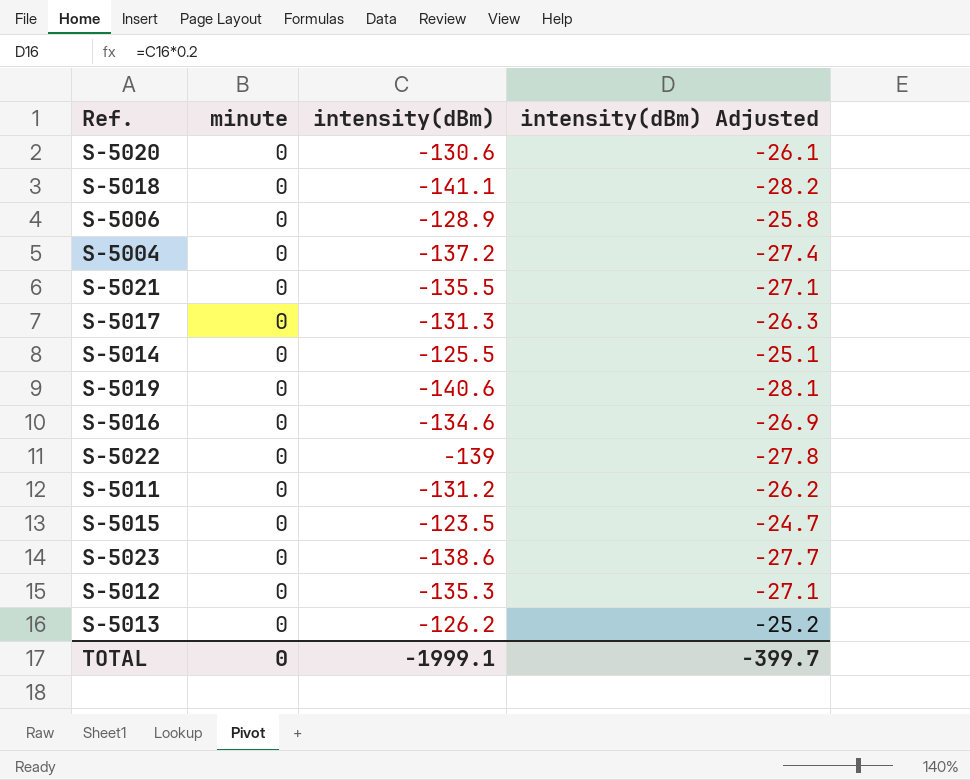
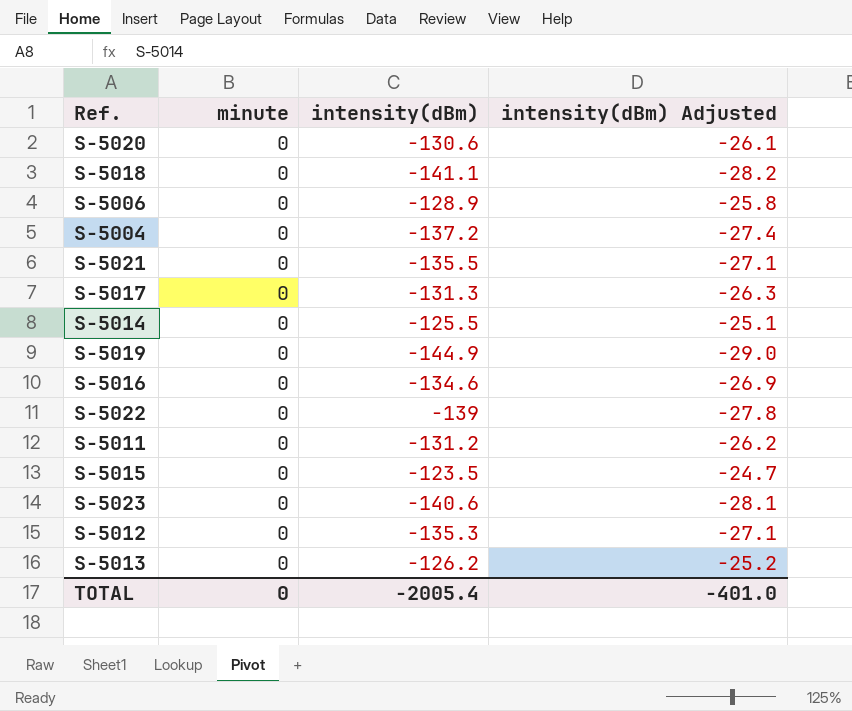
S-5019 | intensity(dBm): -140.6 -> -144.9
S-5019 | intensity(dBm) Adjusted: -28.1 -> -29.0
S-5023 | intensity(dBm): -138.6 -> -140.6
S-5023 | intensity(dBm) Adjusted: -27.7 -> -28.1
TOTAL | intensity(dBm): -1999.1 -> -2005.4
TOTAL | intensity(dBm) Adjusted: -399.7 -> -401.0

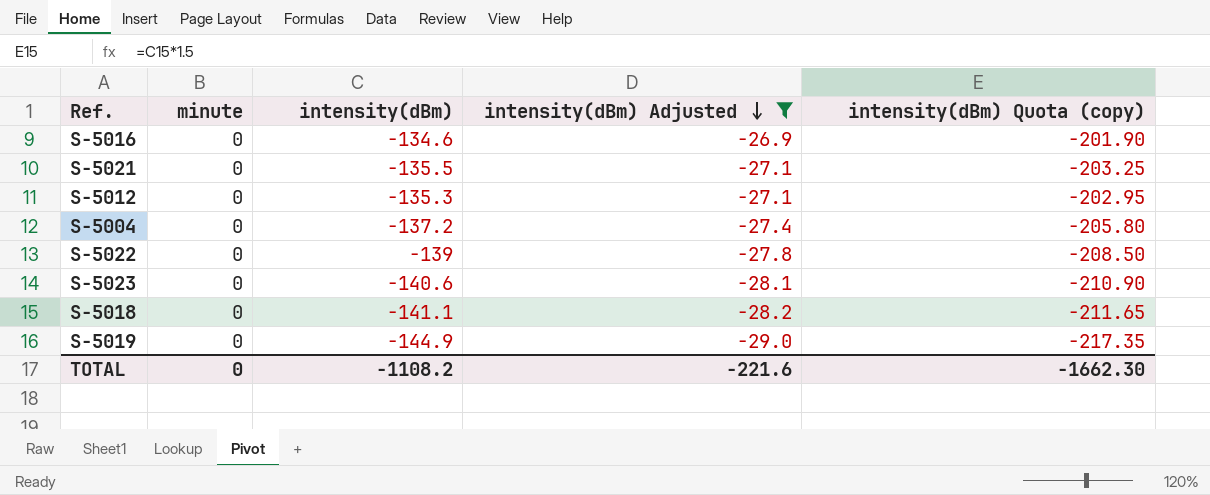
filter: none -> intensity(dBm) Adjusted <= -26.9
row order: none -> intensity(dBm) Adjusted descending
column intensity(dBm) Quota (copy) | formula: none -> [intensity(dBm)] * 1.5
TOTAL | intensity(dBm): -2005.4 -> -1108.2
TOTAL | intensity(dBm) Adjusted: -401.0 -> -221.6

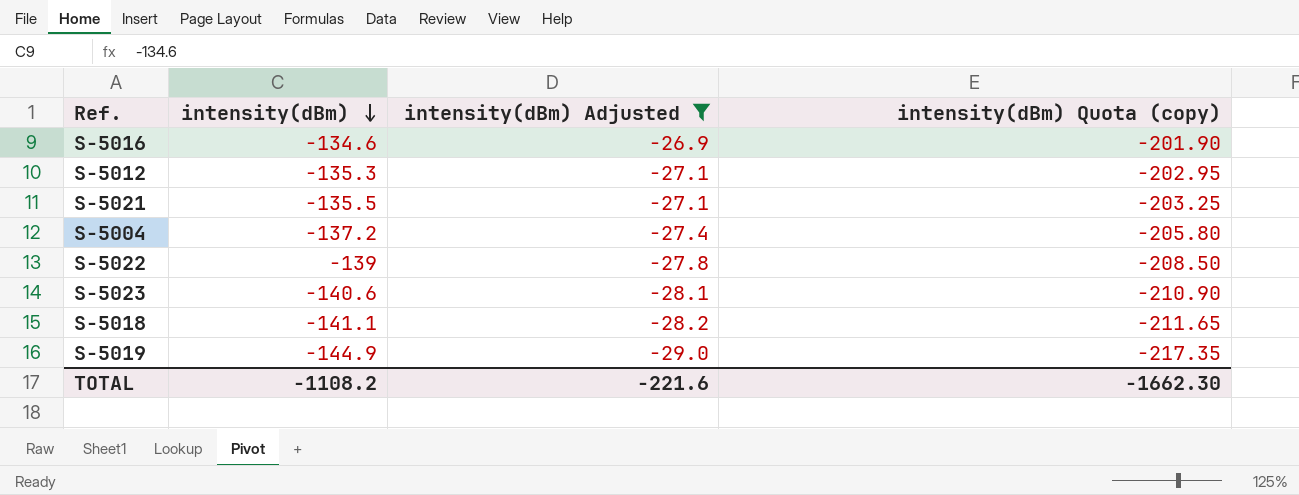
row order: intensity(dBm) Adjusted descending -> intensity(dBm) descending
column minute | position: 2 -> none

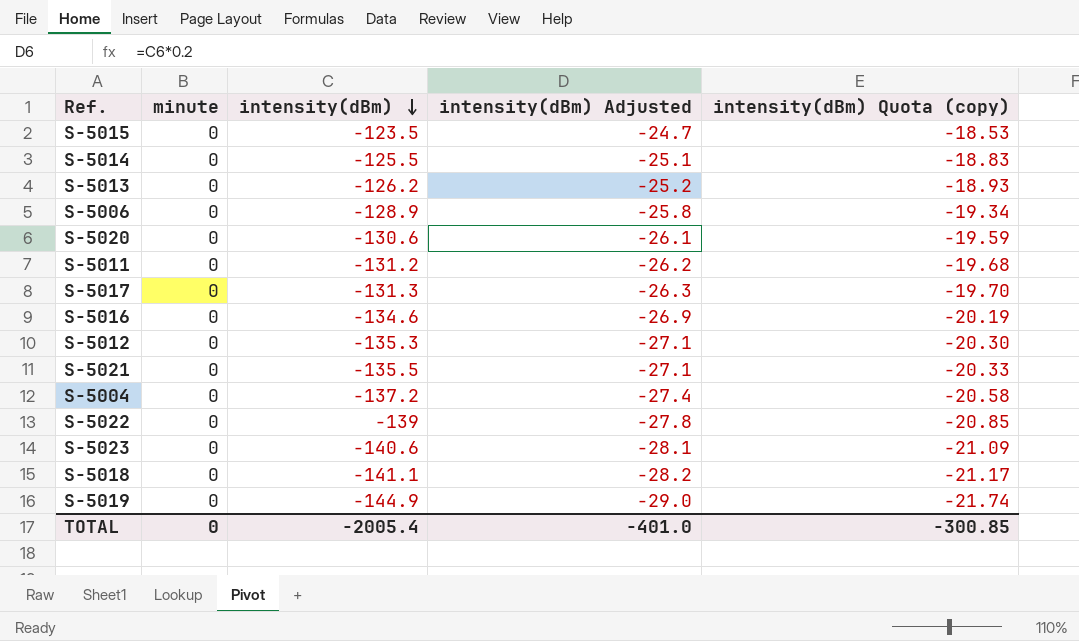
filter: intensity(dBm) Adjusted <= -26.9 -> none
column minute | position: none -> 2
column intensity(dBm) Quota (copy) | formula: [intensity(dBm)] * 1.5 -> [intensity(dBm)] * 0.15
TOTAL | intensity(dBm): -1108.2 -> -2005.4
TOTAL | intensity(dBm) Adjusted: -221.6 -> -401.0
TOTAL | intensity(dBm) Quota (copy): -1662.30 -> -300.85

